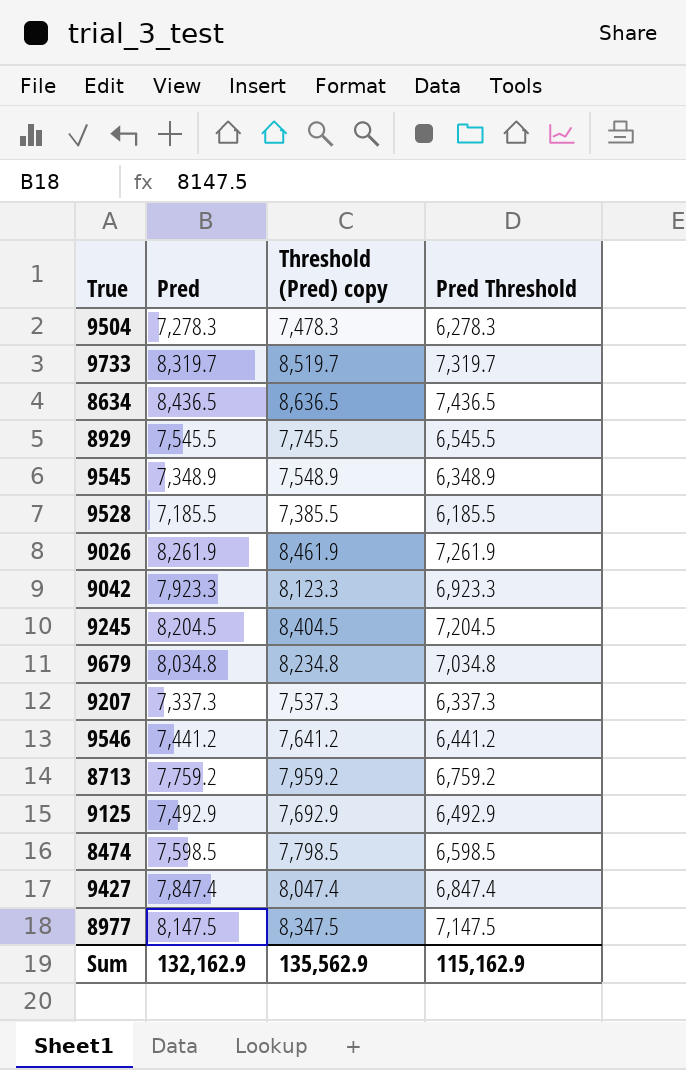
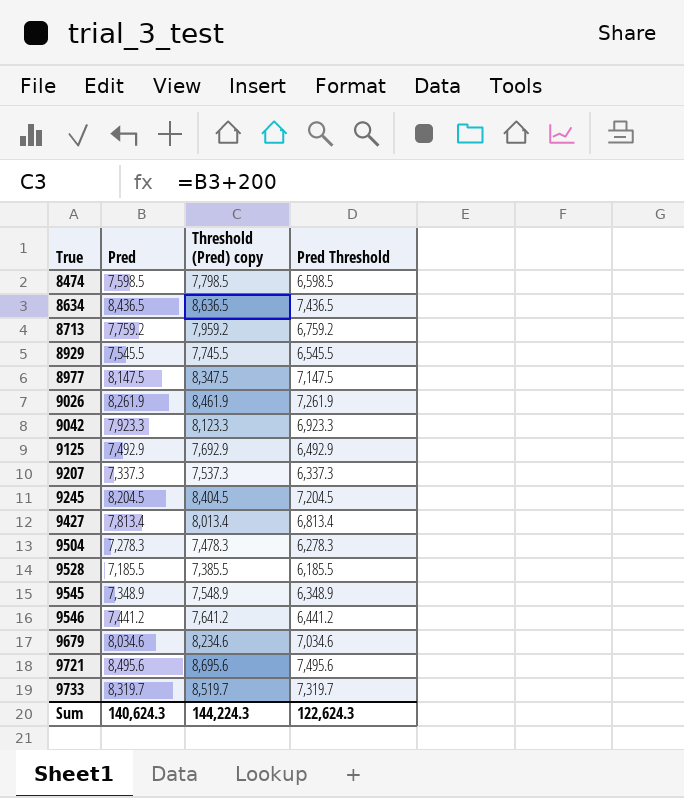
row order: none -> True ascending
9427 | Pred: 7,847.4 -> 7,813.4
9427 | Threshold (Pred) copy: 8,047.4 -> 8,013.4
9427 | Pred Threshold: 6,847.4 -> 6,813.4
9679 | Pred: 8,034.8 -> 8,034.6
9679 | Threshold (Pred) copy: 8,234.8 -> 8,234.6
9679 | Pred Threshold: 7,034.8 -> 7,034.6
row 9721: none -> 8,495.6 | 8,695.6 | 7,495.6
Sum | Pred: 132,162.9 -> 140,624.3
Sum | Threshold (Pred) copy: 135,562.9 -> 144,224.3
Sum | Pred Threshold: 115,162.9 -> 122,624.3

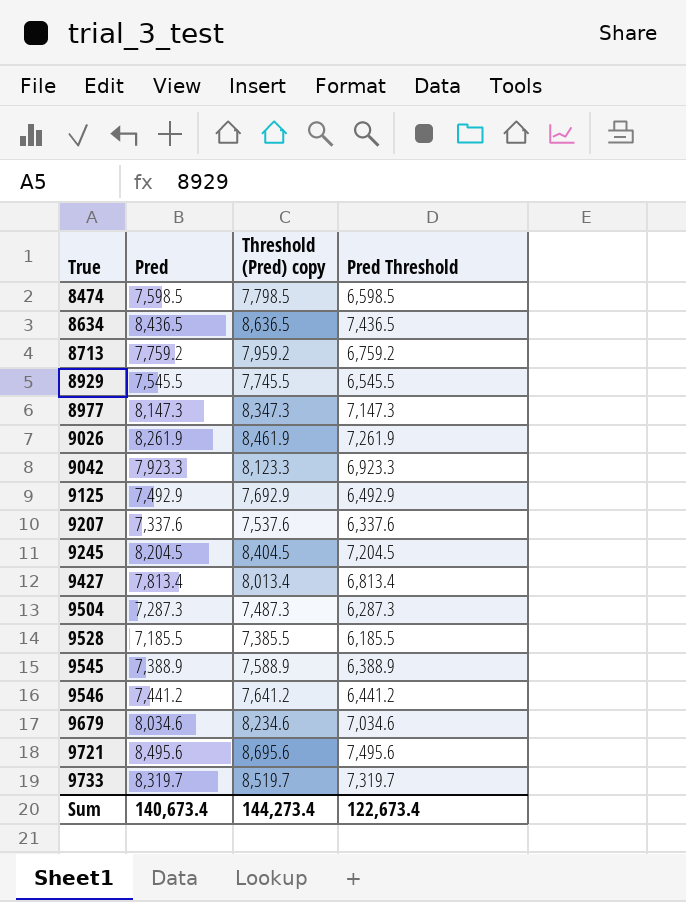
8977 | Pred: 8,147.5 -> 8,147.3
8977 | Threshold (Pred) copy: 8,347.5 -> 8,347.3
8977 | Pred Threshold: 7,147.5 -> 7,147.3
9207 | Pred: 7,337.3 -> 7,337.6
9207 | Threshold (Pred) copy: 7,537.3 -> 7,537.6
9207 | Pred Threshold: 6,337.3 -> 6,337.6
9504 | Pred: 7,278.3 -> 7,287.3
9504 | Threshold (Pred) copy: 7,478.3 -> 7,487.3
9504 | Pred Threshold: 6,278.3 -> 6,287.3
9545 | Pred: 7,348.9 -> 7,388.9
9545 | Threshold (Pred) copy: 7,548.9 -> 7,588.9
9545 | Pred Threshold: 6,348.9 -> 6,388.9
Sum | Pred: 140,624.3 -> 140,673.4
Sum | Threshold (Pred) copy: 144,224.3 -> 144,273.4
Sum | Pred Threshold: 122,624.3 -> 122,673.4

